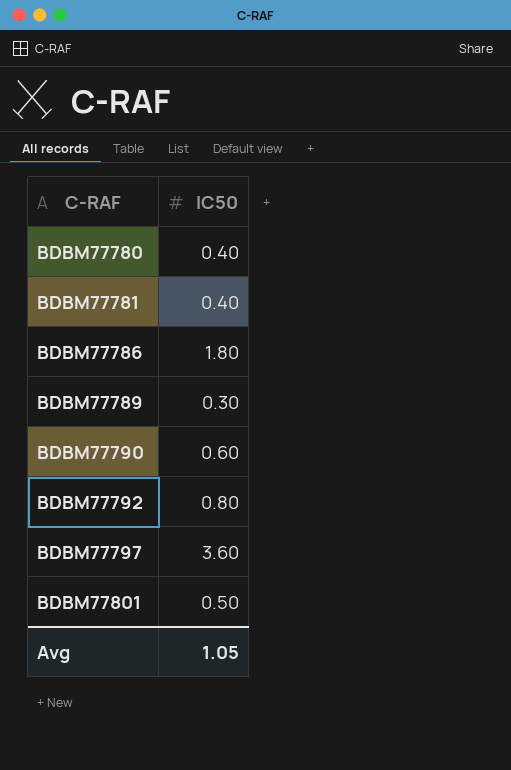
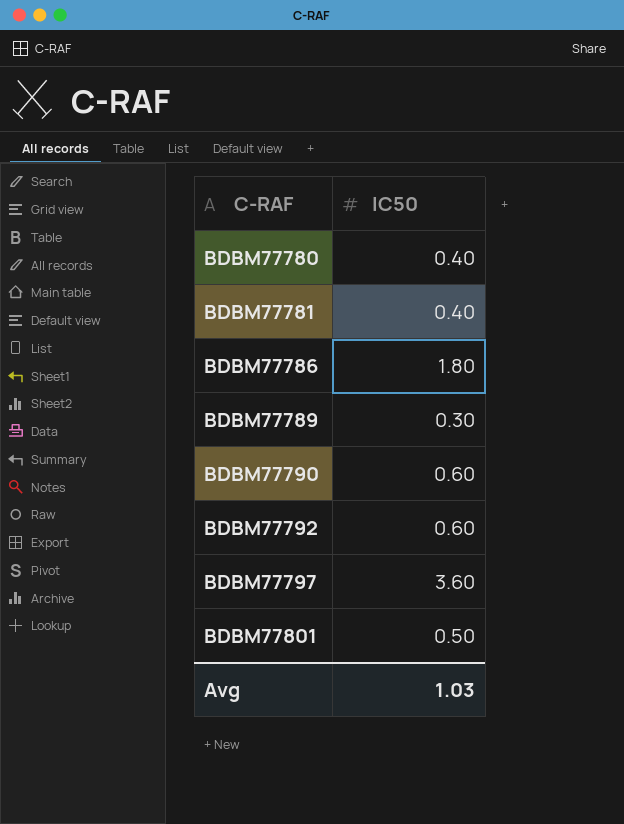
BDBM77792 | IC50: 0.80 -> 0.60
Avg | IC50: 1.05 -> 1.03

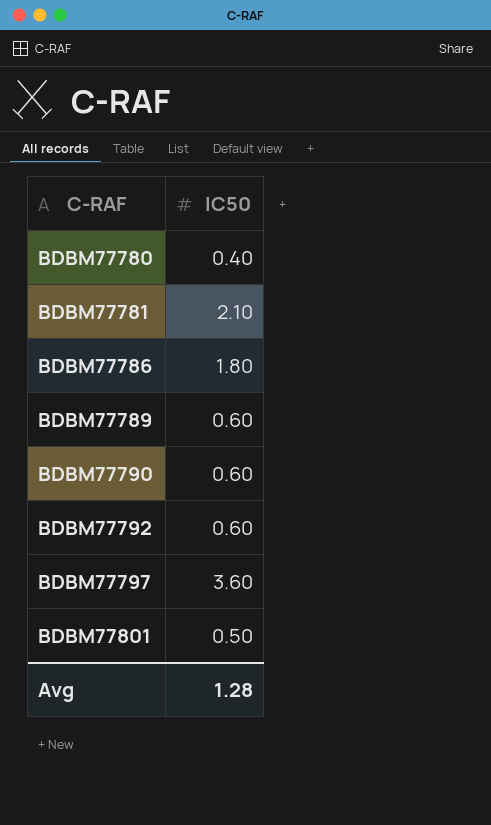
BDBM77781 | IC50: 0.40 -> 2.10
BDBM77789 | IC50: 0.30 -> 0.60
Avg | IC50: 1.03 -> 1.28

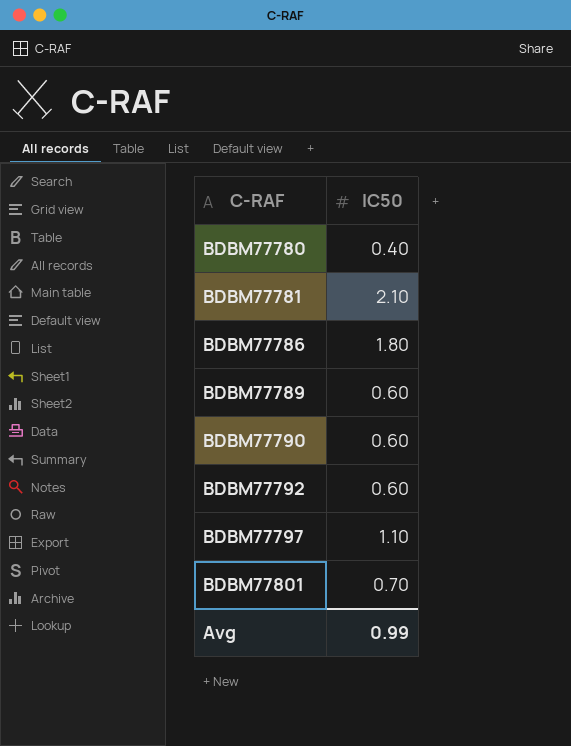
BDBM77797 | IC50: 3.60 -> 1.10
BDBM77801 | IC50: 0.50 -> 0.70
Avg | IC50: 1.28 -> 0.99

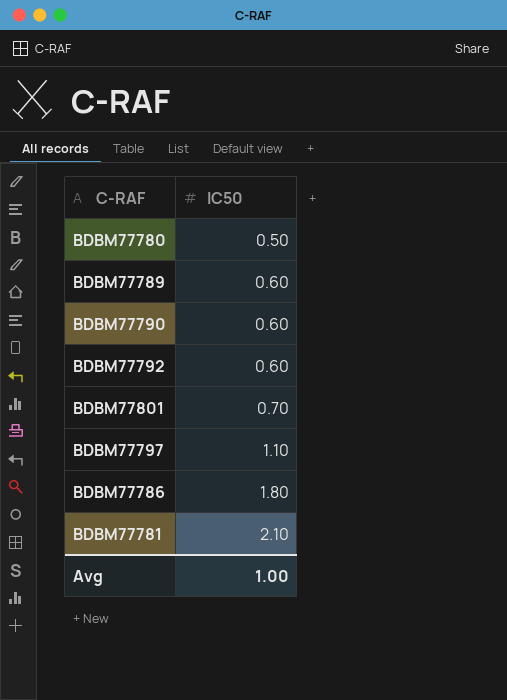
row order: C-RAF ascending -> IC50 ascending
BDBM77780 | IC50: 0.40 -> 0.50
Avg | IC50: 0.99 -> 1.00

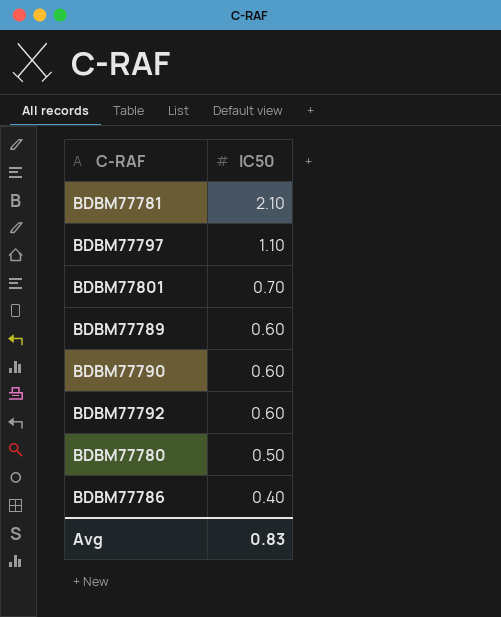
row order: IC50 ascending -> IC50 descending
BDBM77786 | IC50: 1.80 -> 0.40
Avg | IC50: 1.00 -> 0.83

